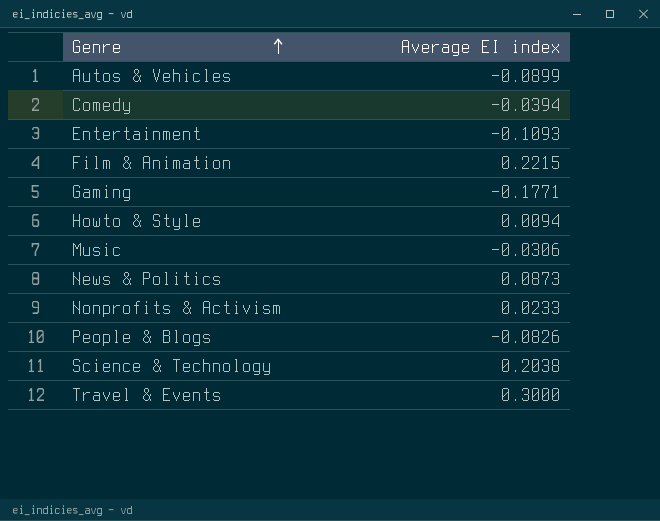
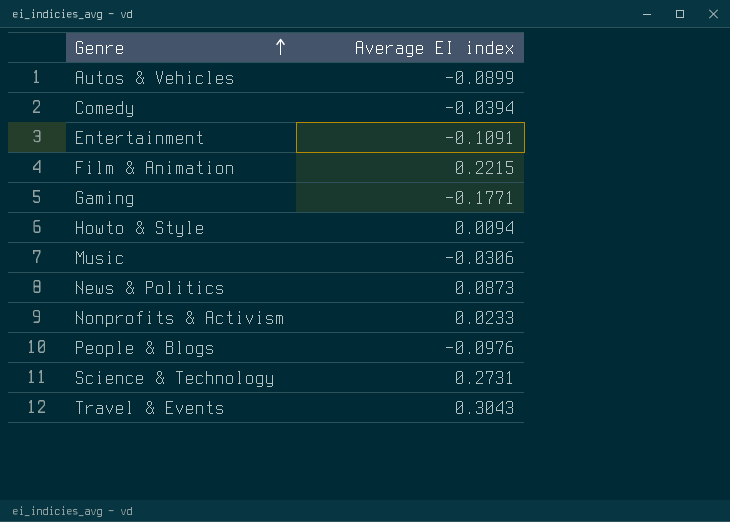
Entertainment | Average EI index: -0.1093 -> -0.1091
People & Blogs | Average EI index: -0.0826 -> -0.0976
Science & Technology | Average EI index: 0.2038 -> 0.2731
Travel & Events | Average EI index: 0.3000 -> 0.3043

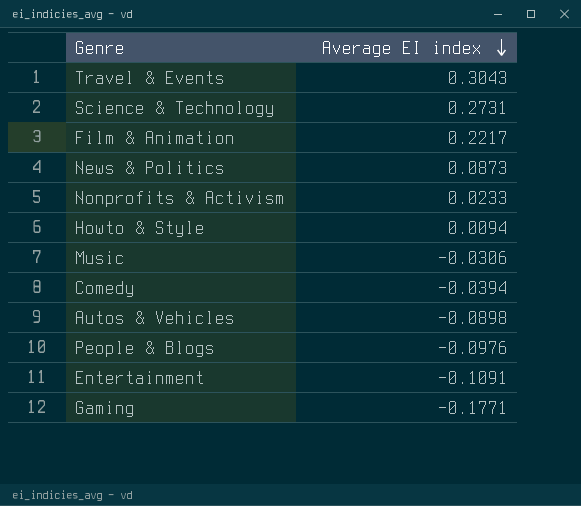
row order: Genre ascending -> Average EI index descending
Film & Animation | Average EI index: 0.2215 -> 0.2217
Autos & Vehicles | Average EI index: -0.0899 -> -0.0898

